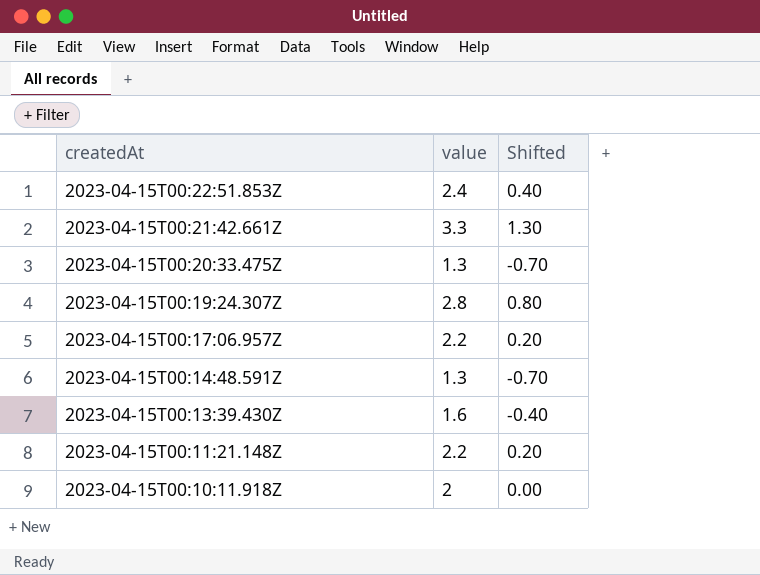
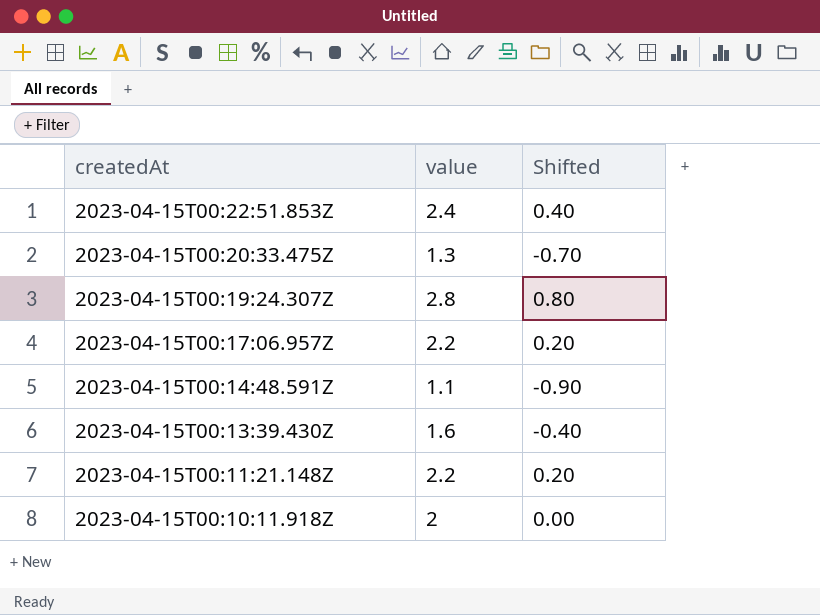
row 2023-04-15T00:21:42.661Z: 3.3 | 1.30 -> none
2023-04-15T00:14:48.591Z | value: 1.3 -> 1.1
2023-04-15T00:14:48.591Z | Shifted: -0.70 -> -0.90

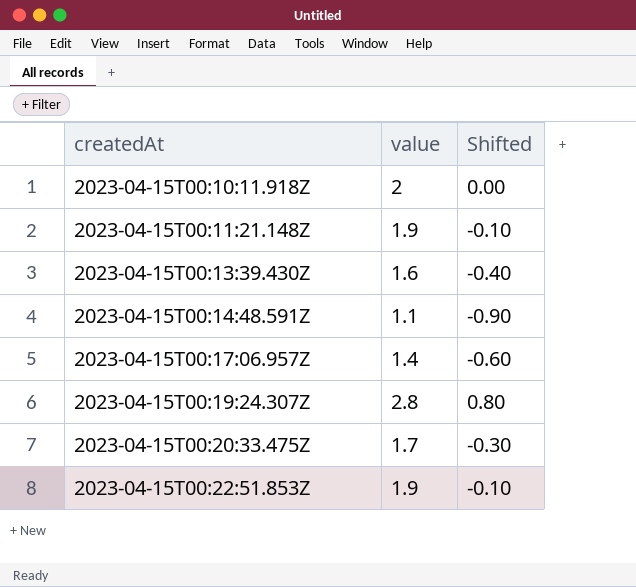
row order: createdAt descending -> createdAt ascending
2023-04-15T00:11:21.148Z | value: 2.2 -> 1.9
2023-04-15T00:11:21.148Z | Shifted: 0.20 -> -0.10
2023-04-15T00:17:06.957Z | value: 2.2 -> 1.4
2023-04-15T00:17:06.957Z | Shifted: 0.20 -> -0.60
2023-04-15T00:20:33.475Z | value: 1.3 -> 1.7
2023-04-15T00:20:33.475Z | Shifted: -0.70 -> -0.30
2023-04-15T00:22:51.853Z | value: 2.4 -> 1.9
2023-04-15T00:22:51.853Z | Shifted: 0.40 -> -0.10

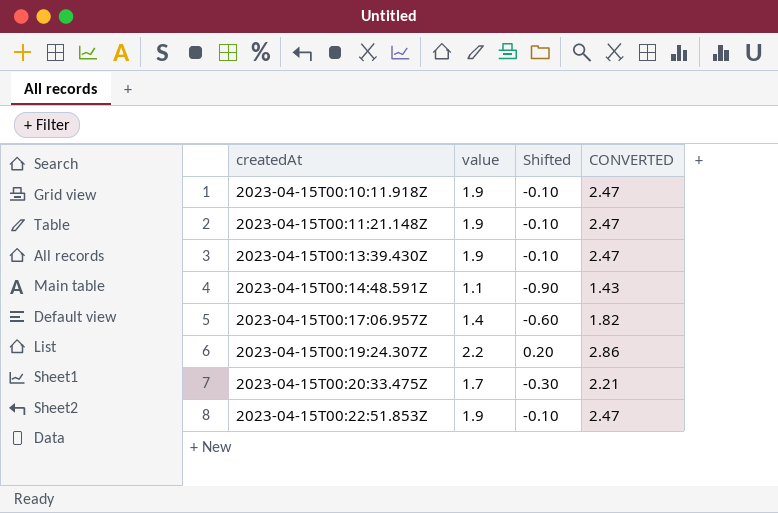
column CONVERTED | formula: none -> [value] * 1.3
2023-04-15T00:10:11.918Z | value: 2 -> 1.9
2023-04-15T00:10:11.918Z | Shifted: 0.00 -> -0.10
2023-04-15T00:13:39.430Z | value: 1.6 -> 1.9
2023-04-15T00:13:39.430Z | Shifted: -0.40 -> -0.10
2023-04-15T00:19:24.307Z | value: 2.8 -> 2.2
2023-04-15T00:19:24.307Z | Shifted: 0.80 -> 0.20

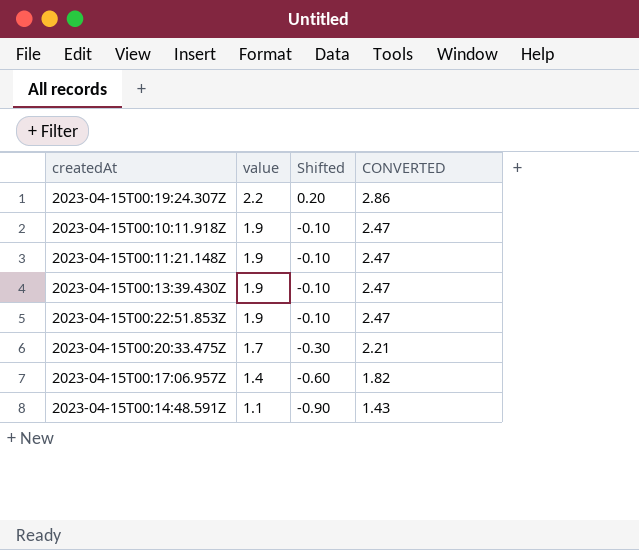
row order: createdAt ascending -> value descending

